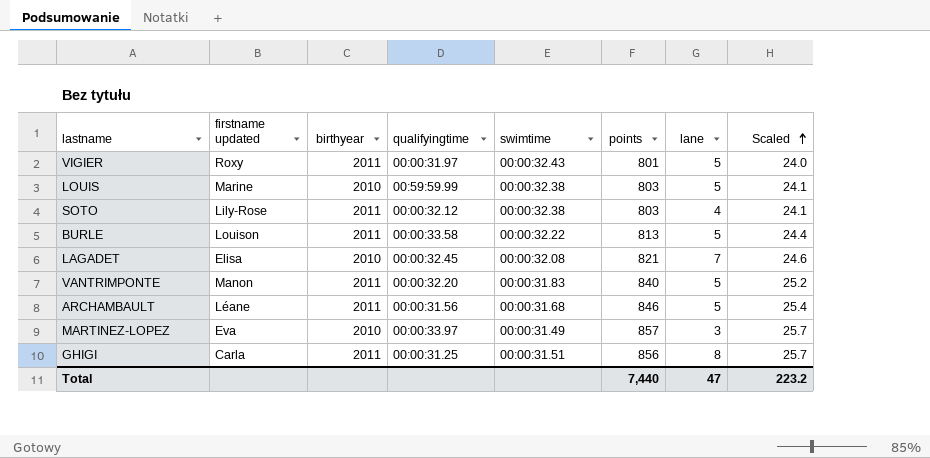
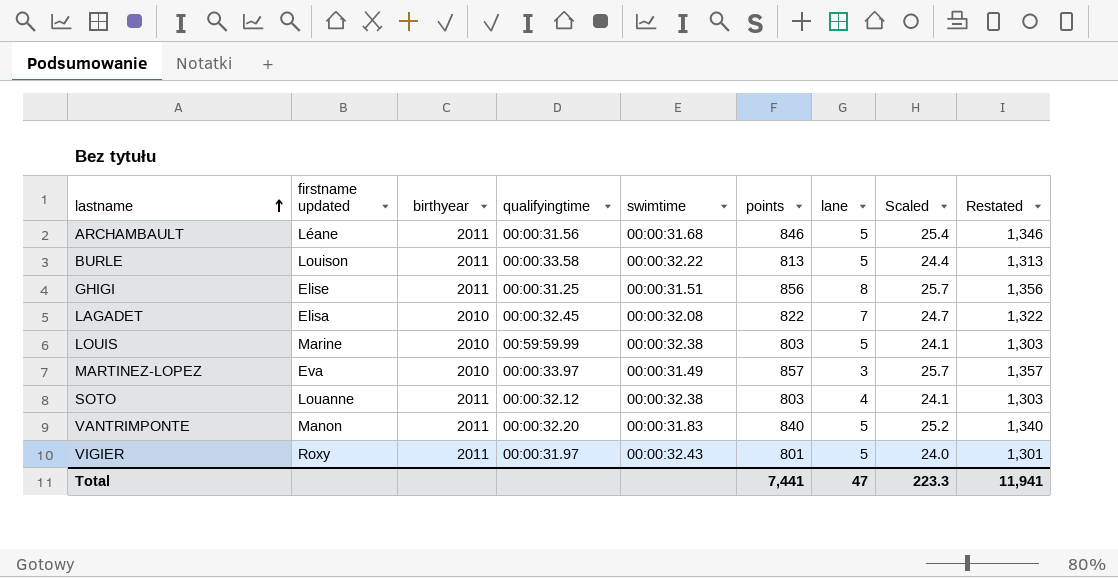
row order: Scaled ascending -> lastname ascending
column Restated | formula: none -> [points] + 500
GHIGI | firstname updated: Carla -> Elise
LAGADET | points: 821 -> 822
LAGADET | Scaled: 24.6 -> 24.7
SOTO | firstname updated: Lily-Rose -> Louanne
Total | points: 7,440 -> 7,441
Total | Scaled: 223.2 -> 223.3

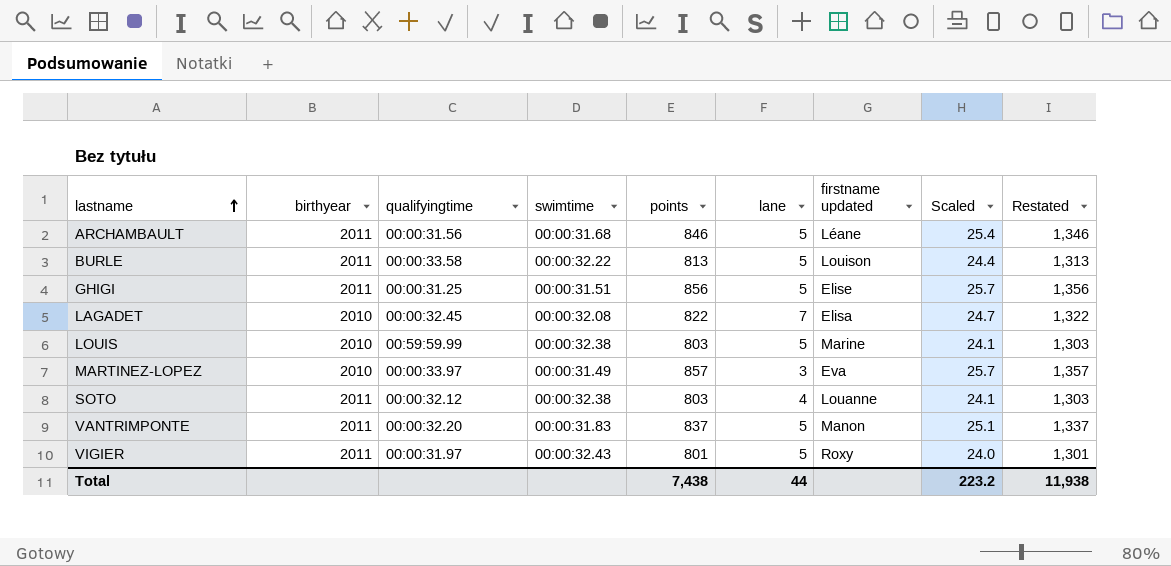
column firstname updated | position: 2 -> 7
GHIGI | lane: 8 -> 5
VANTRIMPONTE | points: 840 -> 837
VANTRIMPONTE | Scaled: 25.2 -> 25.1
VANTRIMPONTE | Restated: 1,340 -> 1,337
Total | points: 7,441 -> 7,438
Total | lane: 47 -> 44
Total | Scaled: 223.3 -> 223.2
Total | Restated: 11,941 -> 11,938

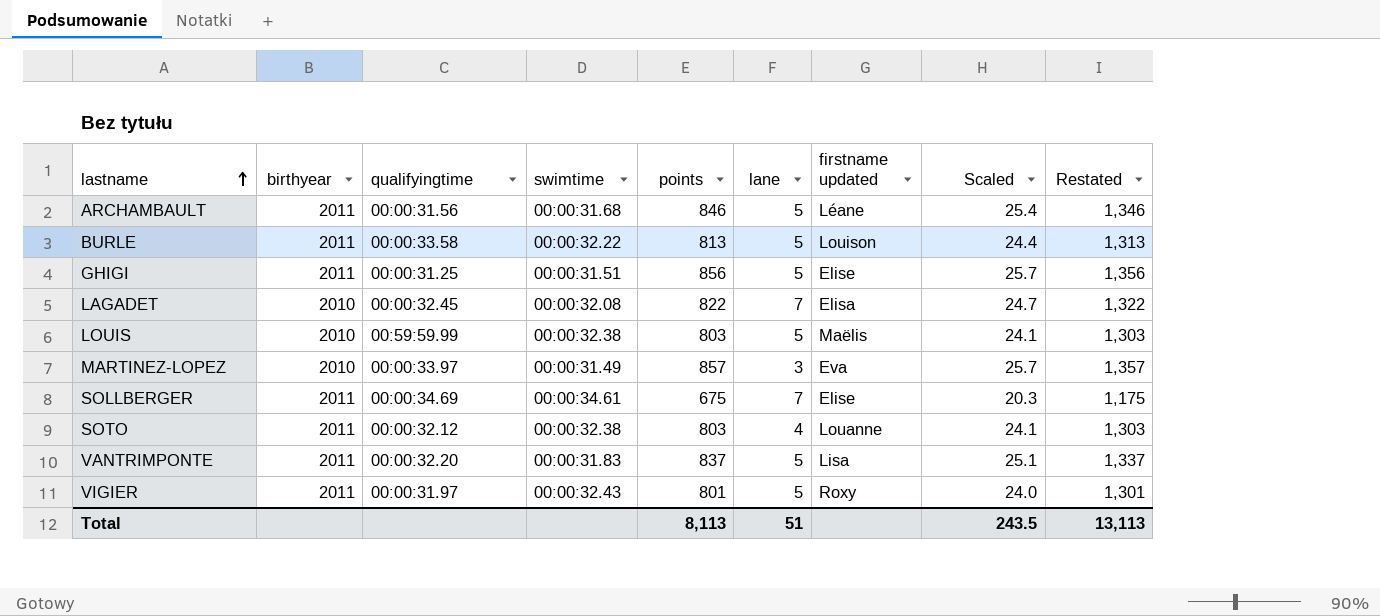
LOUIS | firstname updated: Marine -> Maëlis
row SOLLBERGER: none -> 2011 | 00:00:34.69 | 00:00:34.61 | 675 | 7 | Elise | 20.3 | 1,175
VANTRIMPONTE | firstname updated: Manon -> Lisa
Total | points: 7,438 -> 8,113
Total | lane: 44 -> 51
Total | Scaled: 223.2 -> 243.5
Total | Restated: 11,938 -> 13,113

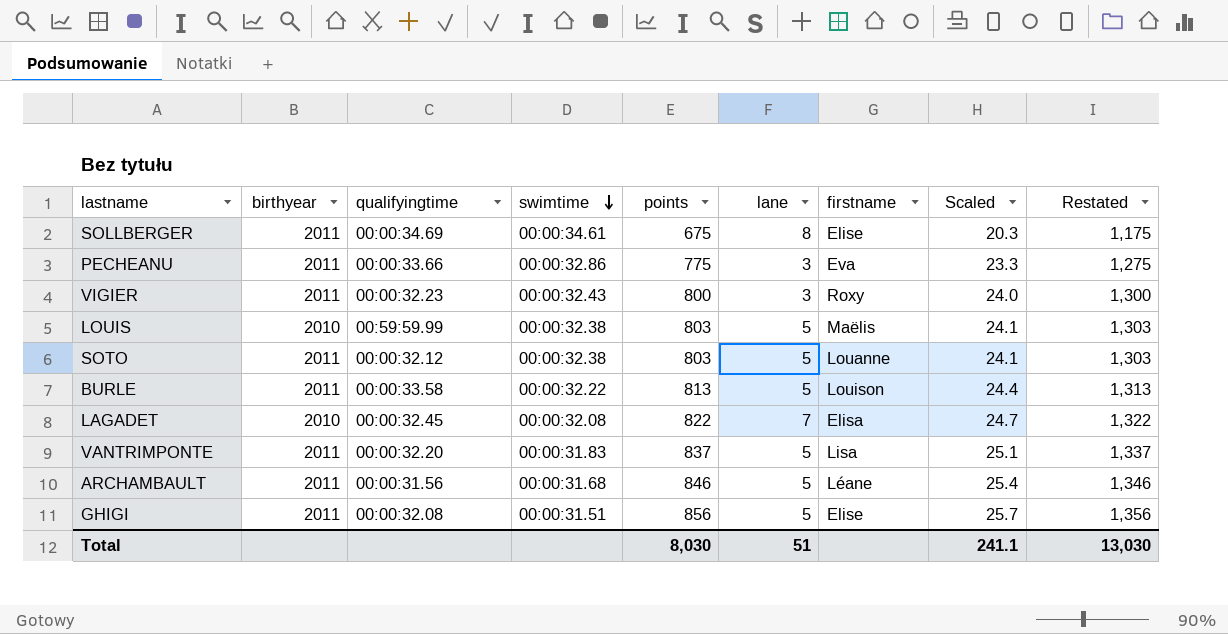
row order: lastname ascending -> swimtime descending
column name: firstname updated -> firstname
row MARTINEZ-LOPEZ: 2010 | 00:00:33.97 | 00:00:31.49 | 857 | 3 | Eva | 25.7 | 1,357 -> none
SOLLBERGER | lane: 7 -> 8
row PECHEANU: none -> 2011 | 00:00:33.66 | 00:00:32.86 | 775 | 3 | Eva | 23.3 | 1,275
VIGIER | qualifyingtime: 00:00:31.97 -> 00:00:32.23
VIGIER | points: 801 -> 800
VIGIER | lane: 5 -> 3
VIGIER | Restated: 1,301 -> 1,300
SOTO | lane: 4 -> 5
GHIGI | qualifyingtime: 00:00:31.25 -> 00:00:32.08
Total | points: 8,113 -> 8,030
Total | Scaled: 243.5 -> 241.1
Total | Restated: 13,113 -> 13,030

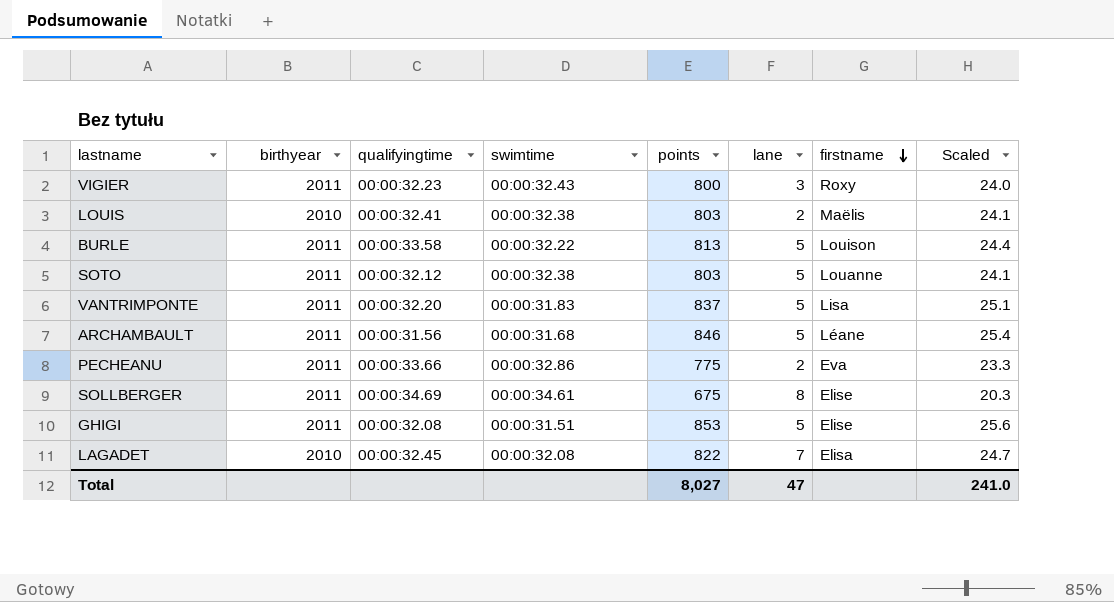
row order: swimtime descending -> firstname descending
column Restated | formula: [points] + 500 -> none
LOUIS | qualifyingtime: 00:59:59.99 -> 00:00:32.41
LOUIS | lane: 5 -> 2
PECHEANU | lane: 3 -> 2
GHIGI | points: 856 -> 853
GHIGI | Scaled: 25.7 -> 25.6
Total | points: 8,030 -> 8,027
Total | lane: 51 -> 47
Total | Scaled: 241.1 -> 241.0

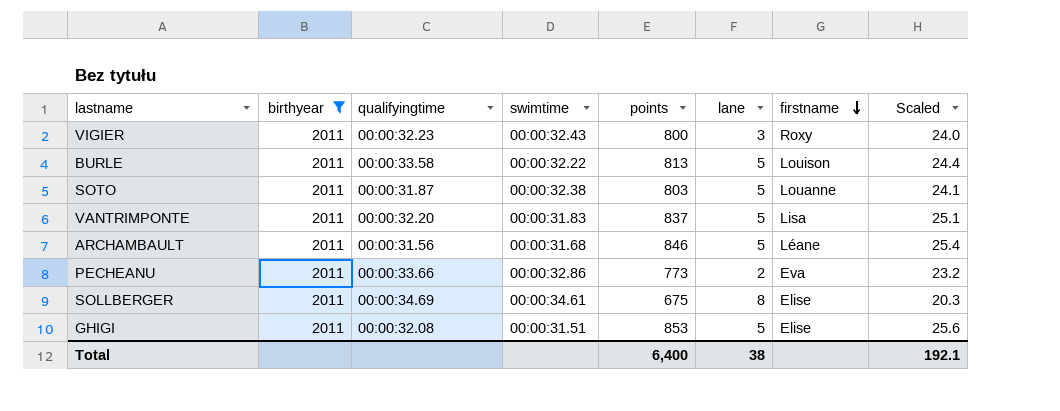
filter: none -> birthyear = 2011
SOTO | qualifyingtime: 00:00:32.12 -> 00:00:31.87
PECHEANU | points: 775 -> 773
PECHEANU | Scaled: 23.3 -> 23.2
Total | points: 8,027 -> 6,400
Total | lane: 47 -> 38
Total | Scaled: 241.0 -> 192.1

